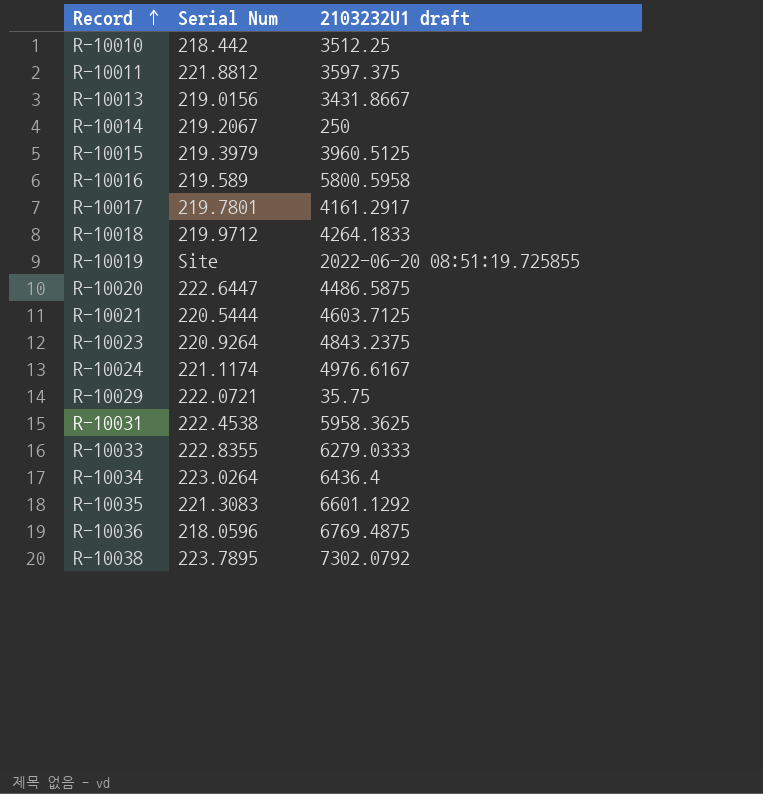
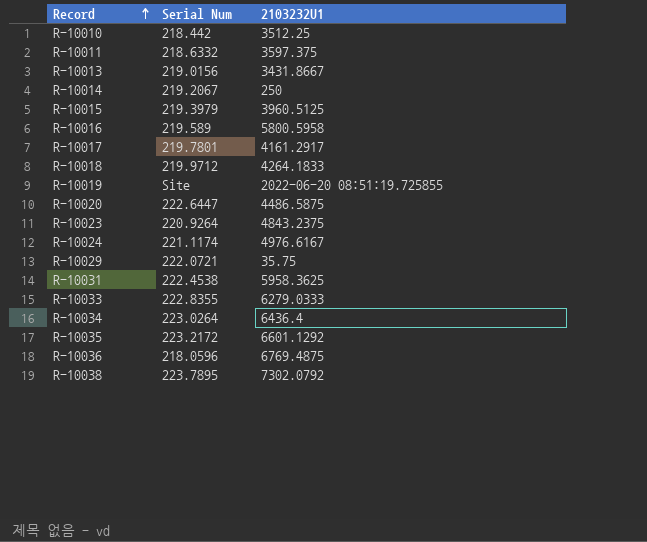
column name: 2103232U1 draft -> 2103232U1
row R-10021: 220.5444 | 4603.7125 -> none
R-10011 | Serial Num: 221.8812 -> 218.6332
R-10035 | Serial Num: 221.3083 -> 223.2172

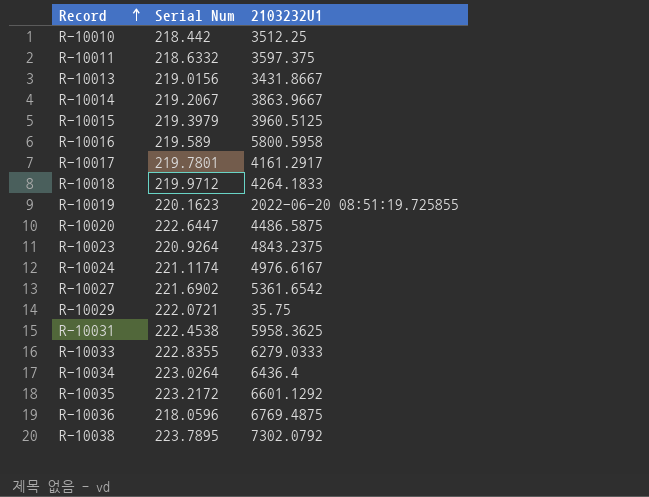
R-10014 | 2103232U1: 250 -> 3863.9667
R-10019 | Serial Num: Site -> 220.1623
row R-10027: none -> 221.6902 | 5361.6542

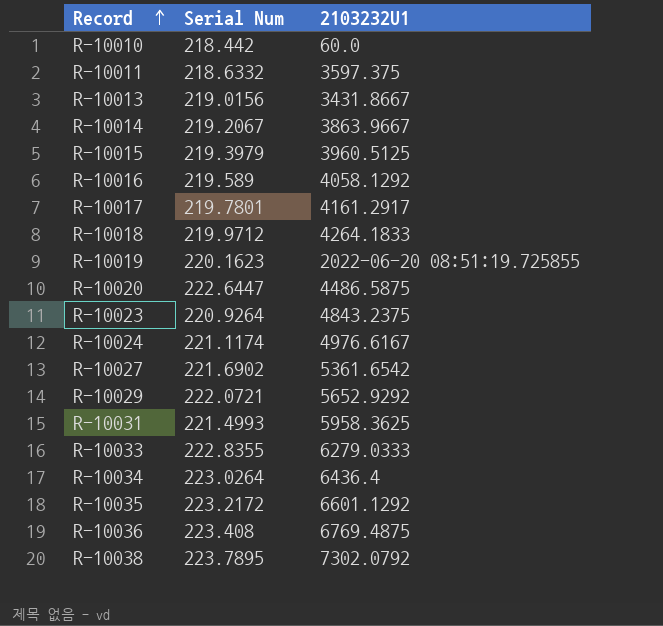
R-10010 | 2103232U1: 3512.25 -> 60.0
R-10016 | 2103232U1: 5800.5958 -> 4058.1292
R-10029 | 2103232U1: 35.75 -> 5652.9292
R-10031 | Serial Num: 222.4538 -> 221.4993
R-10036 | Serial Num: 218.0596 -> 223.408

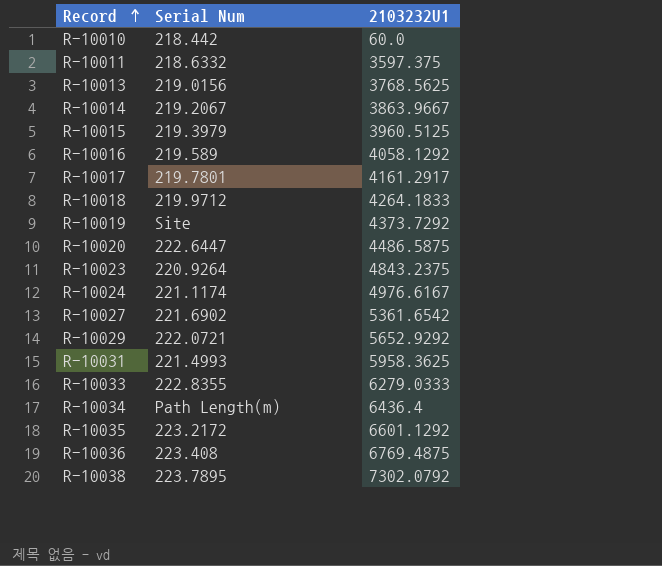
R-10013 | 2103232U1: 3431.8667 -> 3768.5625
R-10019 | Serial Num: 220.1623 -> Site
R-10019 | 2103232U1: 2022-06-20 08:51:19.725855 -> 4373.7292
R-10034 | Serial Num: 223.0264 -> Path Length(m)

